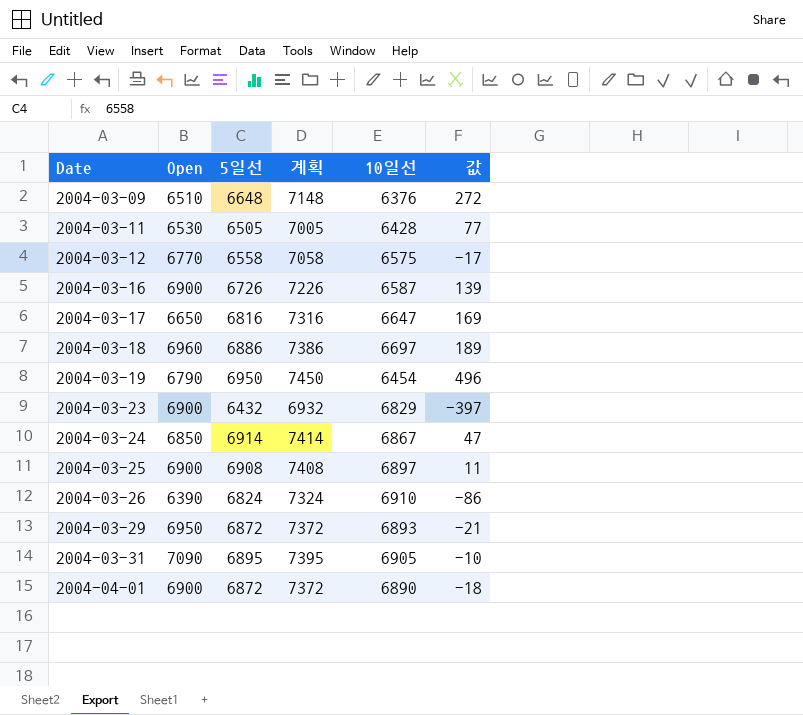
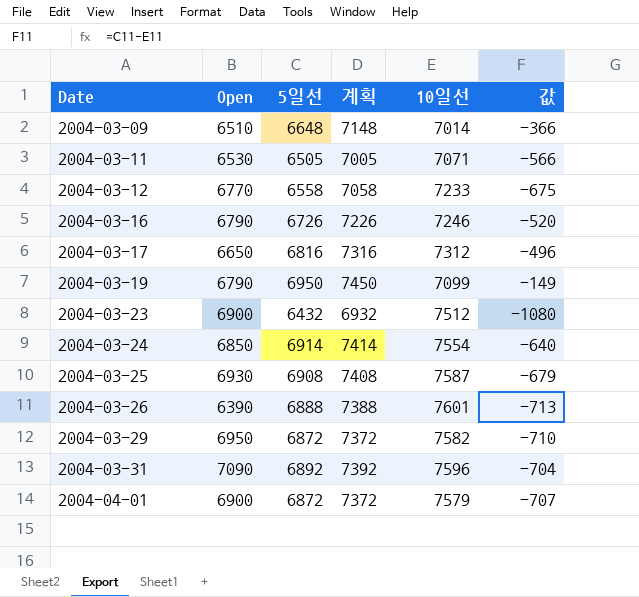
row 2004-03-18: 6960 | 6886 | 7386 | 6697 | 189 -> none
2004-03-09 | 10일선: 6376 -> 7014
2004-03-09 | 값: 272 -> -366
2004-03-11 | 10일선: 6428 -> 7071
2004-03-11 | 값: 77 -> -566
2004-03-12 | 10일선: 6575 -> 7233
2004-03-12 | 값: -17 -> -675
2004-03-16 | Open: 6900 -> 6790
2004-03-16 | 10일선: 6587 -> 7246
2004-03-16 | 값: 139 -> -520
2004-03-17 | 10일선: 6647 -> 7312
2004-03-17 | 값: 169 -> -496
2004-03-19 | 10일선: 6454 -> 7099
2004-03-19 | 값: 496 -> -149
2004-03-23 | 10일선: 6829 -> 7512
2004-03-23 | 값: -397 -> -1080
2004-03-24 | 10일선: 6867 -> 7554
2004-03-24 | 값: 47 -> -640
2004-03-25 | Open: 6900 -> 6930
2004-03-25 | 10일선: 6897 -> 7587
2004-03-25 | 값: 11 -> -679
2004-03-26 | 5일선: 6824 -> 6888
2004-03-26 | 계획: 7324 -> 7388
2004-03-26 | 10일선: 6910 -> 7601
2004-03-26 | 값: -86 -> -713
2004-03-29 | 10일선: 6893 -> 7582
2004-03-29 | 값: -21 -> -710
2004-03-31 | 5일선: 6895 -> 6892
2004-03-31 | 계획: 7395 -> 7392
2004-03-31 | 10일선: 6905 -> 7596
2004-03-31 | 값: -10 -> -704
2004-04-01 | 10일선: 6890 -> 7579
2004-04-01 | 값: -18 -> -707

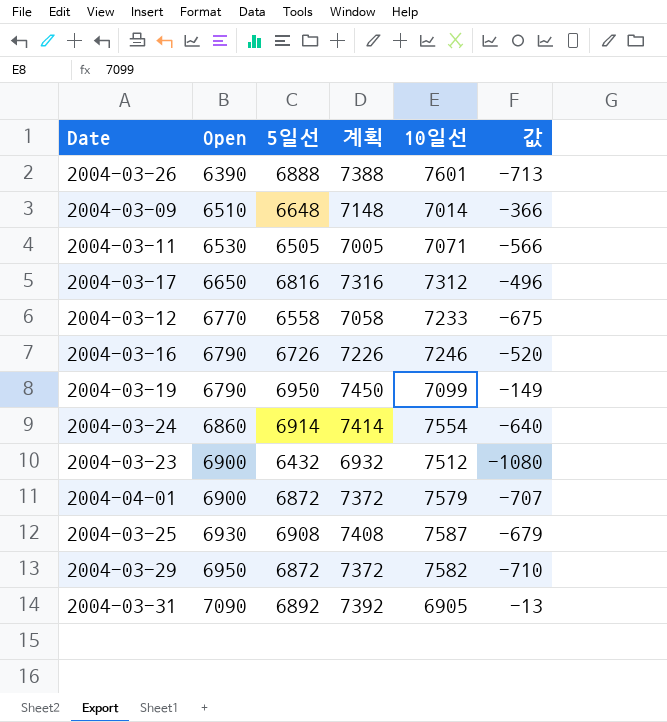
row order: Date ascending -> Open ascending
2004-03-24 | Open: 6850 -> 6860
2004-03-31 | 10일선: 7596 -> 6905
2004-03-31 | 값: -704 -> -13

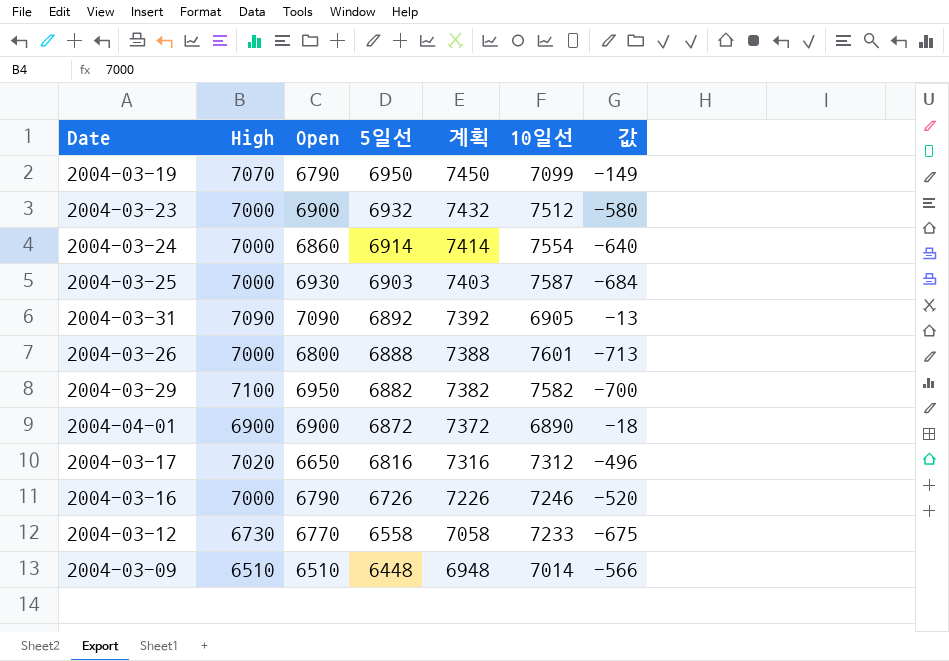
row order: Open ascending -> 5일선 descending
column High | position: none -> 2
row 2004-03-11: 6530 | 6505 | 7005 | 7071 | -566 -> none
2004-03-23 | 5일선: 6432 -> 6932
2004-03-23 | 계획: 6932 -> 7432
2004-03-23 | 값: -1080 -> -580
2004-03-25 | 5일선: 6908 -> 6903
2004-03-25 | 계획: 7408 -> 7403
2004-03-25 | 값: -679 -> -684
2004-03-26 | Open: 6390 -> 6800
2004-03-29 | 5일선: 6872 -> 6882
2004-03-29 | 계획: 7372 -> 7382
2004-03-29 | 값: -710 -> -700
2004-04-01 | 10일선: 7579 -> 6890
2004-04-01 | 값: -707 -> -18
2004-03-09 | 5일선: 6648 -> 6448
2004-03-09 | 계획: 7148 -> 6948
2004-03-09 | 값: -366 -> -566

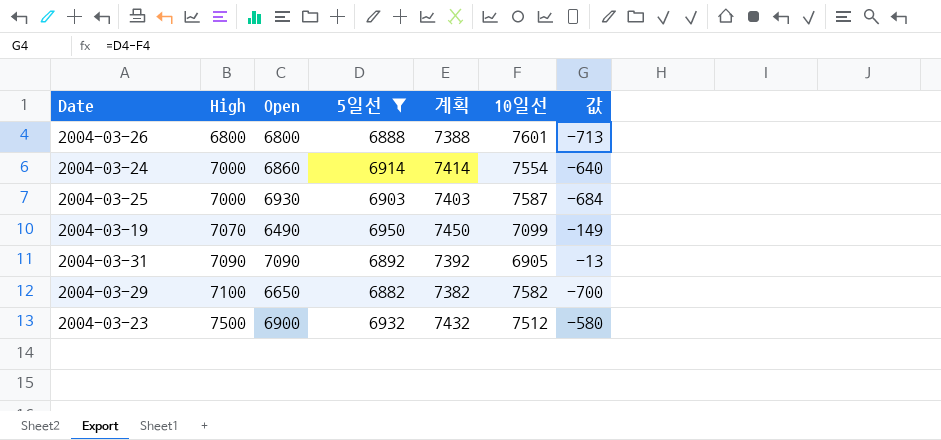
filter: none -> 5일선 >= 6882
row order: 5일선 descending -> High ascending
2004-03-26 | High: 7000 -> 6800
2004-03-19 | Open: 6790 -> 6490
2004-03-29 | Open: 6950 -> 6650
2004-03-23 | High: 7000 -> 7500

